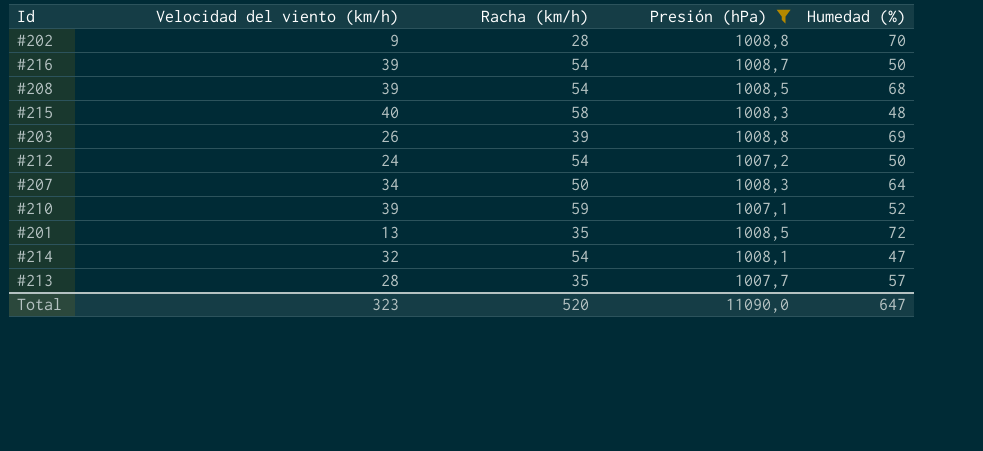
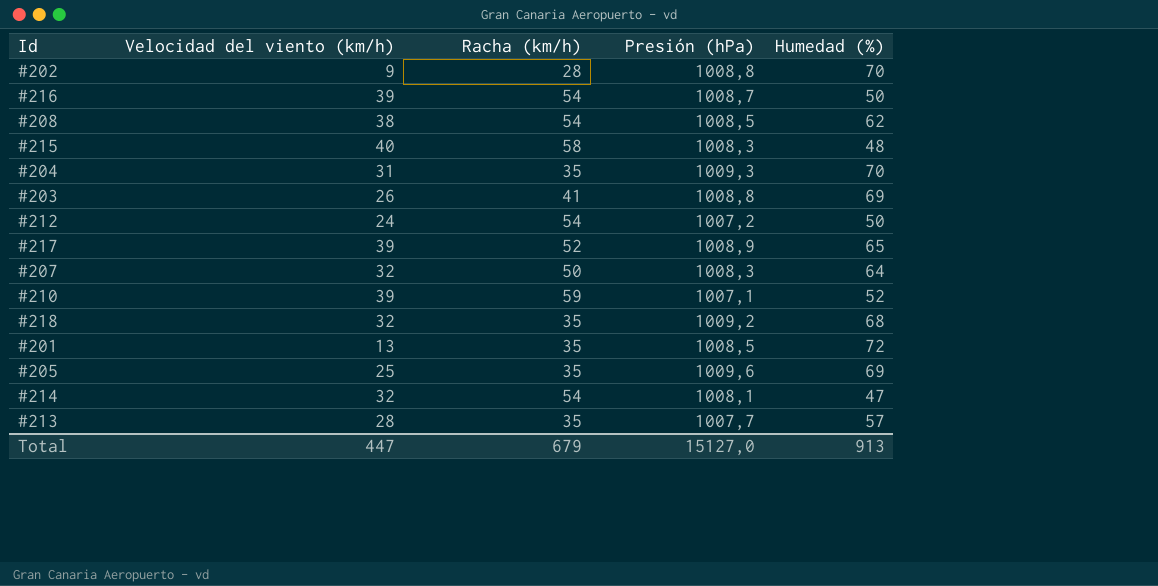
filter: Presión (hPa) <= 1008,8 -> none
#208 | Velocidad del viento (km/h): 39 -> 38
#208 | Humedad (%): 68 -> 62
#203 | Racha (km/h): 39 -> 41
#207 | Velocidad del viento (km/h): 34 -> 32
Total | Velocidad del viento (km/h): 323 -> 447
Total | Racha (km/h): 520 -> 679
Total | Presión (hPa): 11090,0 -> 15127,0
Total | Humedad (%): 647 -> 913

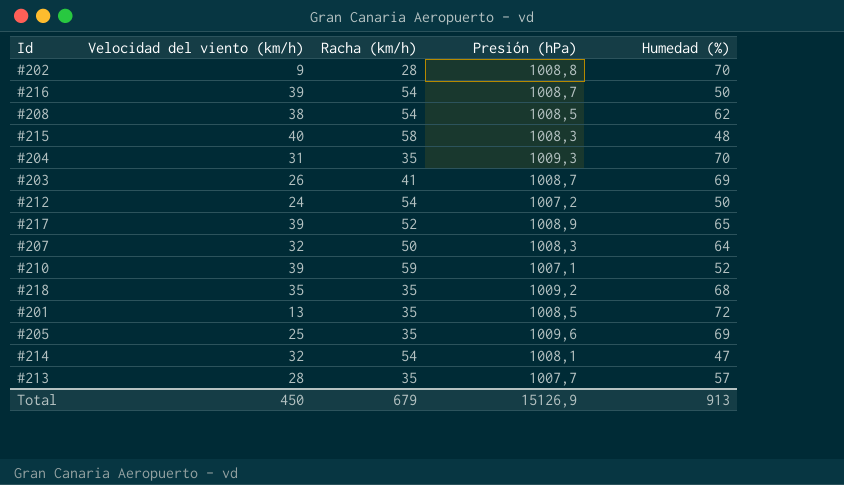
#203 | Presión (hPa): 1008,8 -> 1008,7
#218 | Velocidad del viento (km/h): 32 -> 35
Total | Velocidad del viento (km/h): 447 -> 450
Total | Presión (hPa): 15127,0 -> 15126,9

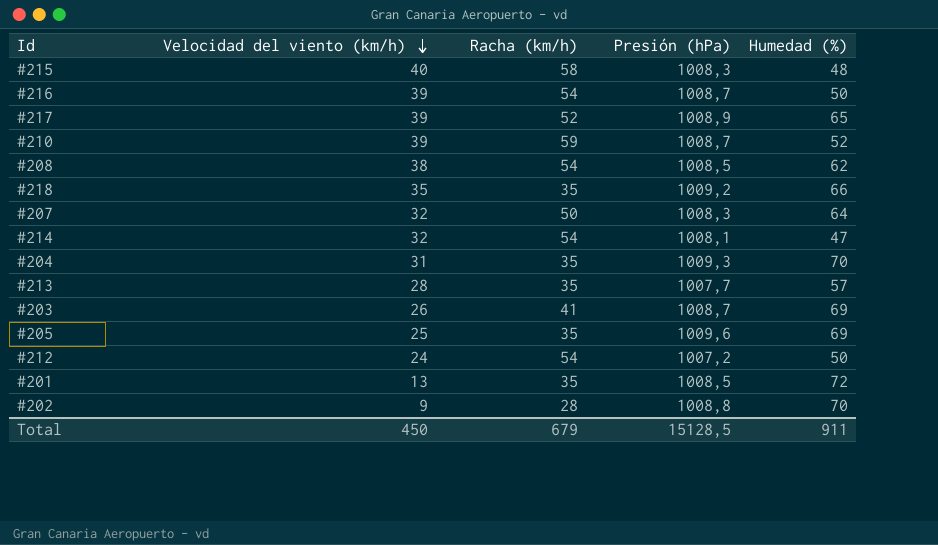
row order: none -> Velocidad del viento (km/h) descending
#210 | Presión (hPa): 1007,1 -> 1008,7
#218 | Humedad (%): 68 -> 66
Total | Presión (hPa): 15126,9 -> 15128,5
Total | Humedad (%): 913 -> 911

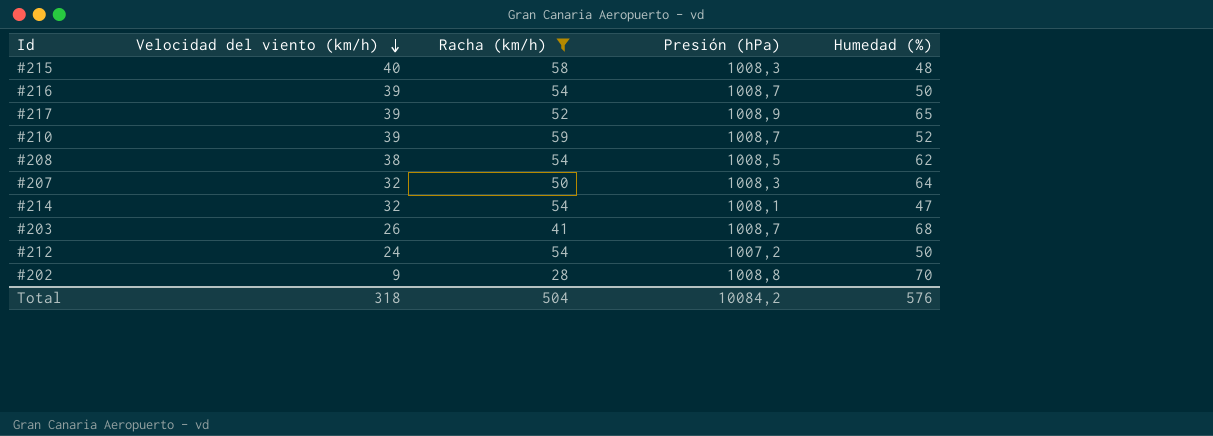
filter: none -> Racha (km/h) != 35
#203 | Humedad (%): 69 -> 68
Total | Velocidad del viento (km/h): 450 -> 318
Total | Racha (km/h): 679 -> 504
Total | Presión (hPa): 15128,5 -> 10084,2
Total | Humedad (%): 911 -> 576

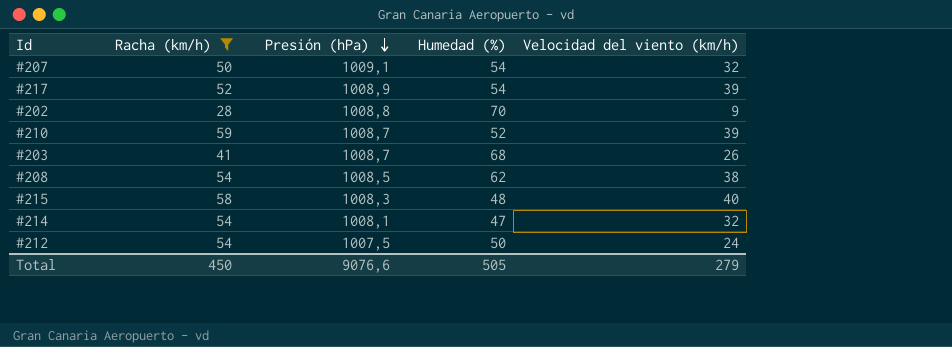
row order: Velocidad del viento (km/h) descending -> Presión (hPa) descending
column Velocidad del viento (km/h) | position: 2 -> 5
row #216: 39 | 54 | 1008,7 | 50 -> none
#207 | Presión (hPa): 1008,3 -> 1009,1
#207 | Humedad (%): 64 -> 54
#217 | Humedad (%): 65 -> 54
#212 | Presión (hPa): 1007,2 -> 1007,5
Total | Racha (km/h): 504 -> 450
Total | Presión (hPa): 10084,2 -> 9076,6
Total | Humedad (%): 576 -> 505
Total | Velocidad del viento (km/h): 318 -> 279

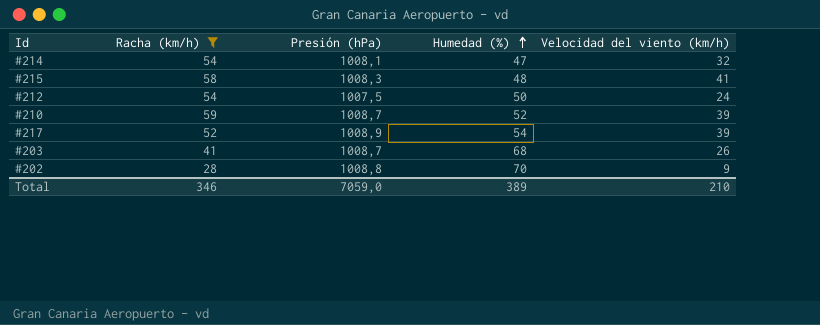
row order: Presión (hPa) descending -> Humedad (%) ascending
row #207: 50 | 1009,1 | 54 | 32 -> none
row #208: 54 | 1008,5 | 62 | 38 -> none
#215 | Velocidad del viento (km/h): 40 -> 41
Total | Racha (km/h): 450 -> 346
Total | Presión (hPa): 9076,6 -> 7059,0
Total | Humedad (%): 505 -> 389
Total | Velocidad del viento (km/h): 279 -> 210

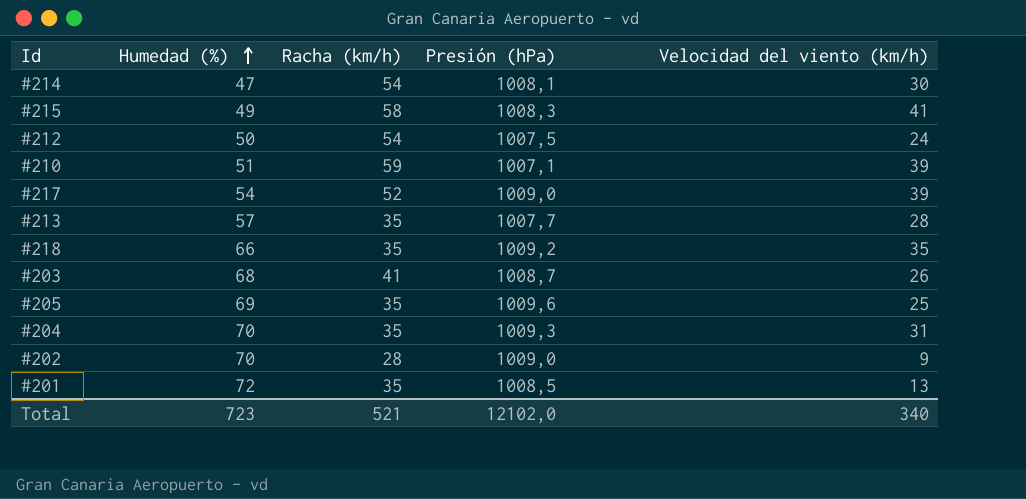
filter: Racha (km/h) != 35 -> none
column Humedad (%) | position: 4 -> 2
#214 | Velocidad del viento (km/h): 32 -> 30
#215 | Humedad (%): 48 -> 49
#210 | Humedad (%): 52 -> 51
#210 | Presión (hPa): 1008,7 -> 1007,1
#217 | Presión (hPa): 1008,9 -> 1009,0
#202 | Presión (hPa): 1008,8 -> 1009,0
Total | Humedad (%): 389 -> 723
Total | Racha (km/h): 346 -> 521
Total | Presión (hPa): 7059,0 -> 12102,0
Total | Velocidad del viento (km/h): 210 -> 340

